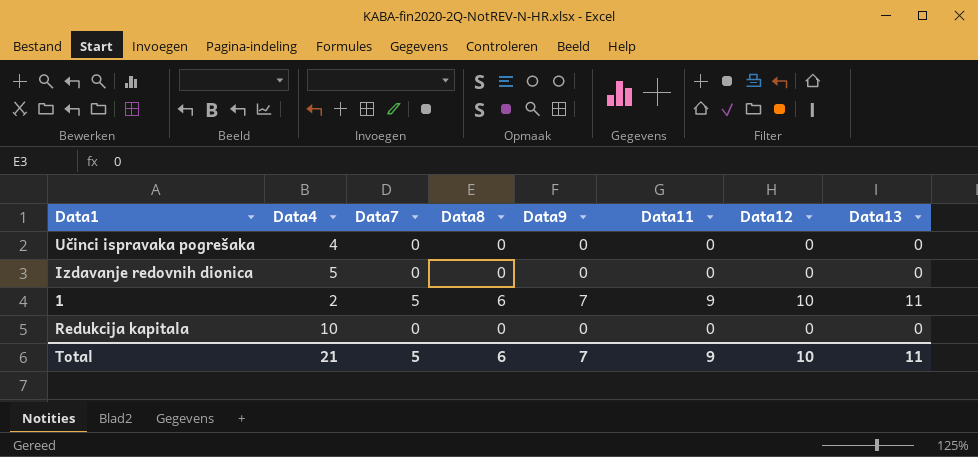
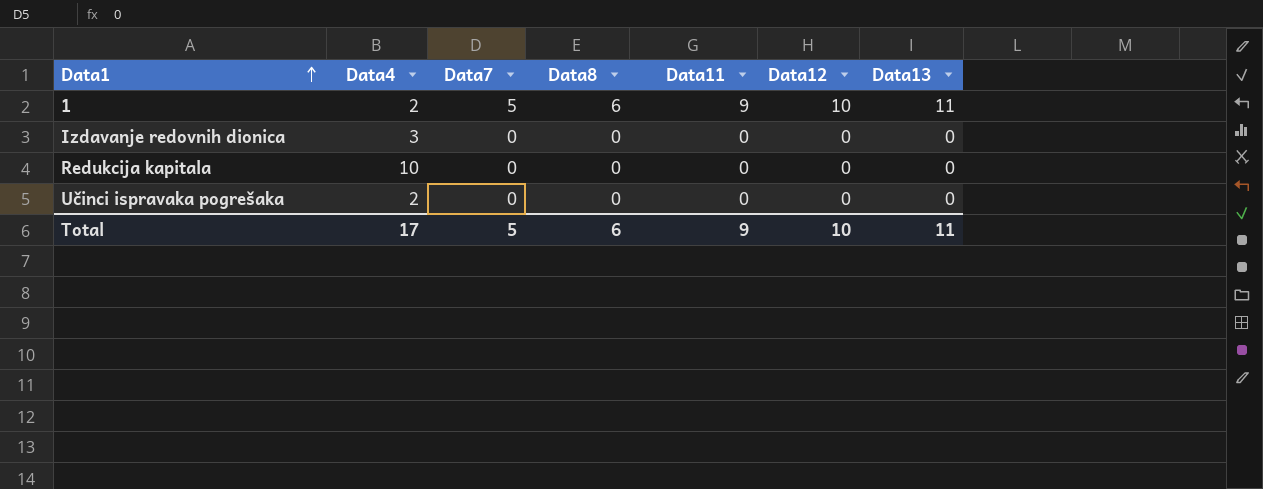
row order: none -> Data1 ascending
column Data9 | position: 5 -> none
Izdavanje redovnih dionica | Data4: 5 -> 3
Učinci ispravaka pogrešaka | Data4: 4 -> 2
Total | Data4: 21 -> 17

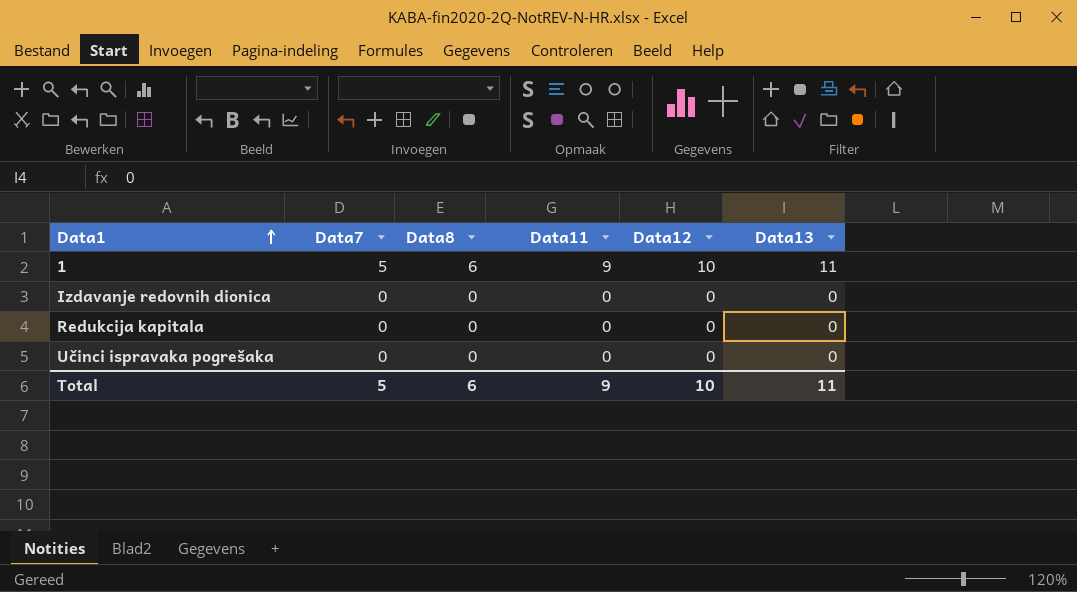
column Data4 | position: 2 -> none

